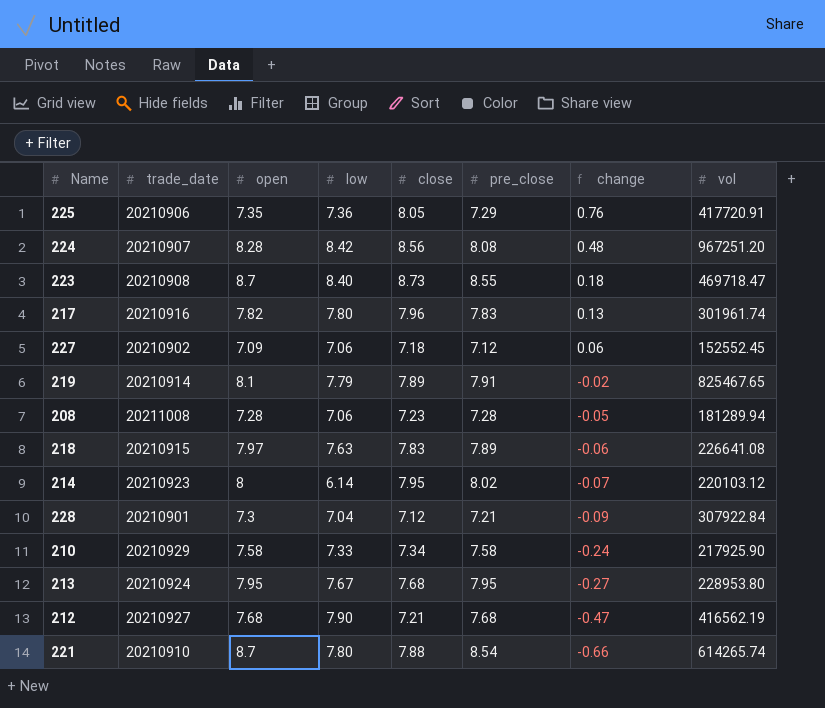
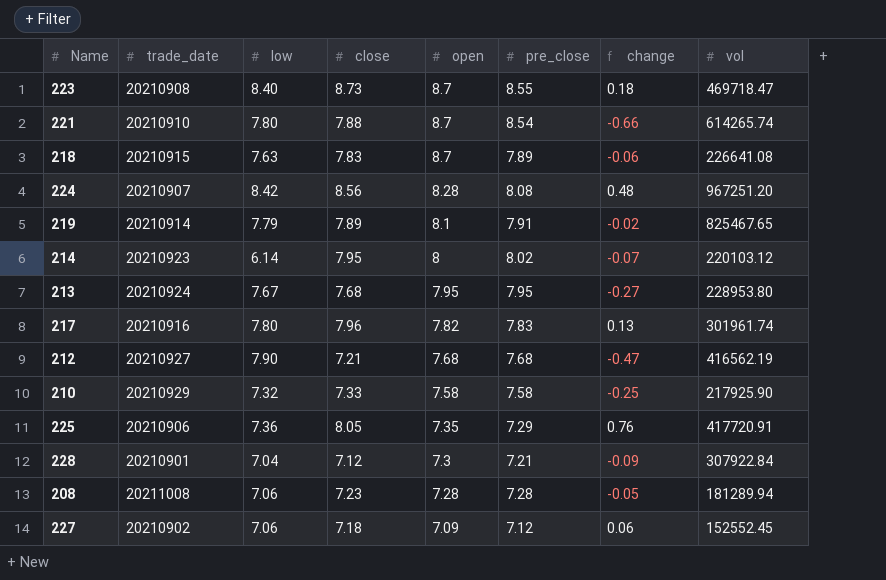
row order: change descending -> open descending
column open | position: 3 -> 5
218 | open: 7.97 -> 8.7
210 | low: 7.33 -> 7.32
210 | close: 7.34 -> 7.33
210 | change: -0.24 -> -0.25

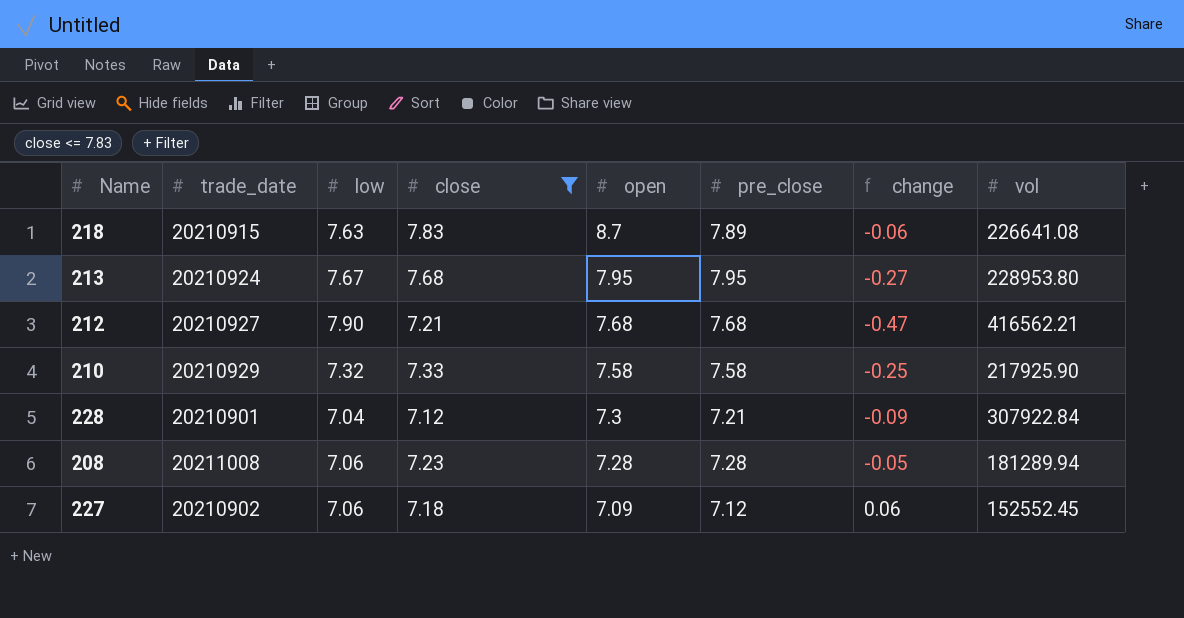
filter: none -> close <= 7.83
212 | vol: 416562.19 -> 416562.21

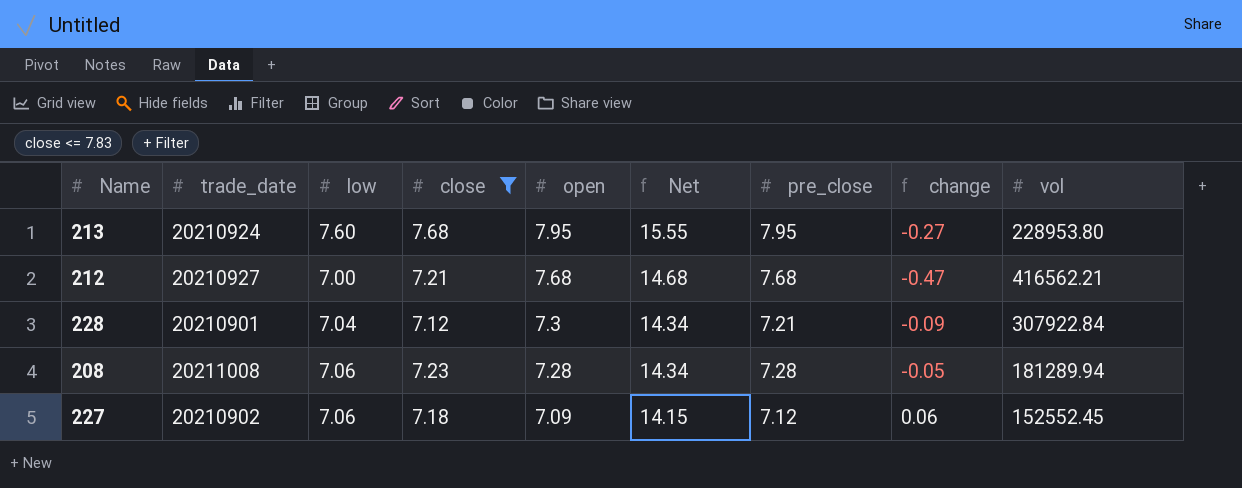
column Net | formula: none -> [low] + [open]
row 218: 20210915 | 7.63 | 7.83 | 8.7 | 7.89 | -0.06 | 226641.08 -> none
row 210: 20210929 | 7.32 | 7.33 | 7.58 | 7.58 | -0.25 | 217925.90 -> none
213 | low: 7.67 -> 7.60
212 | low: 7.90 -> 7.00

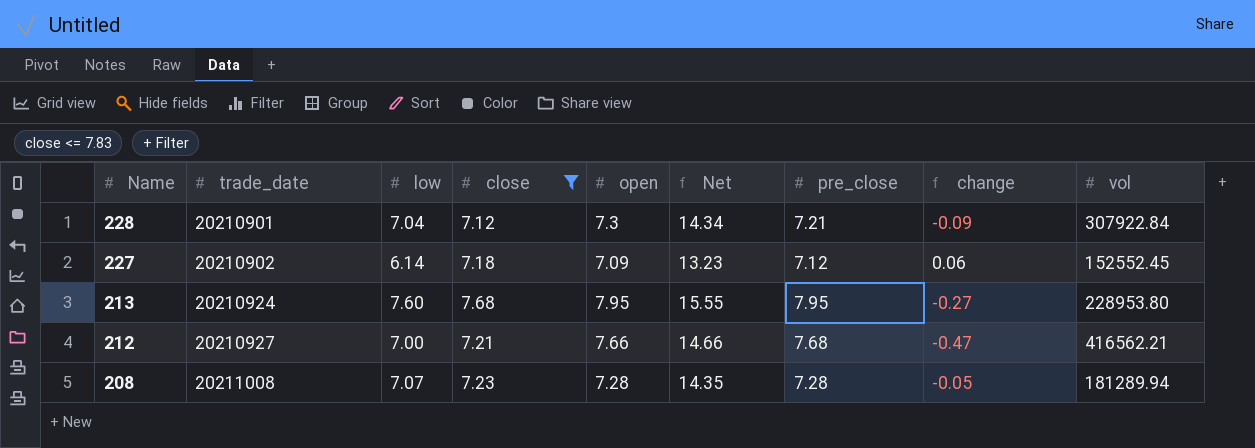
row order: open descending -> Name descending
227 | low: 7.06 -> 6.14
227 | Net: 14.15 -> 13.23
212 | open: 7.68 -> 7.66
212 | Net: 14.68 -> 14.66
208 | low: 7.06 -> 7.07
208 | Net: 14.34 -> 14.35

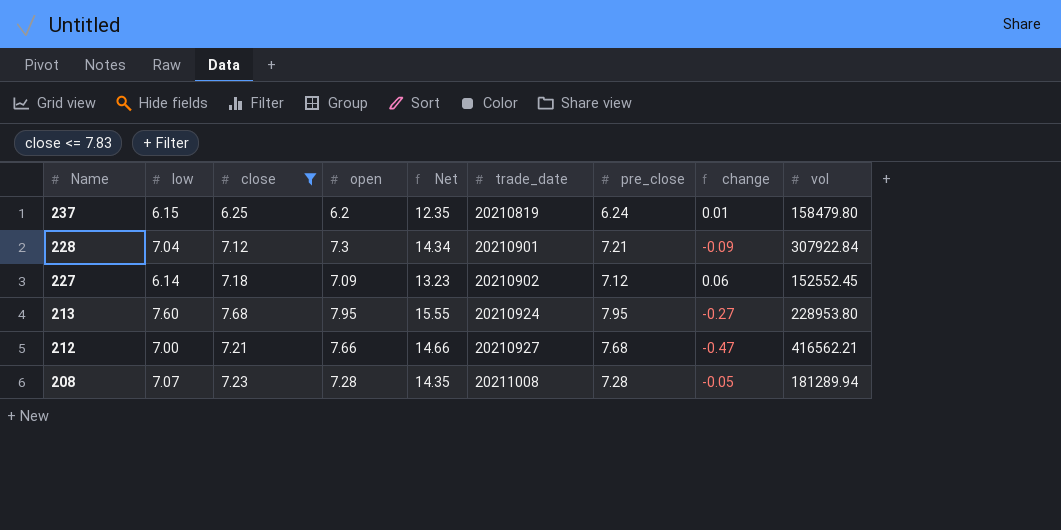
column trade_date | position: 2 -> 6
row 237: none -> 6.15 | 6.25 | 6.2 | 12.35 | 20210819 | 6.24 | 0.01 | 158479.80

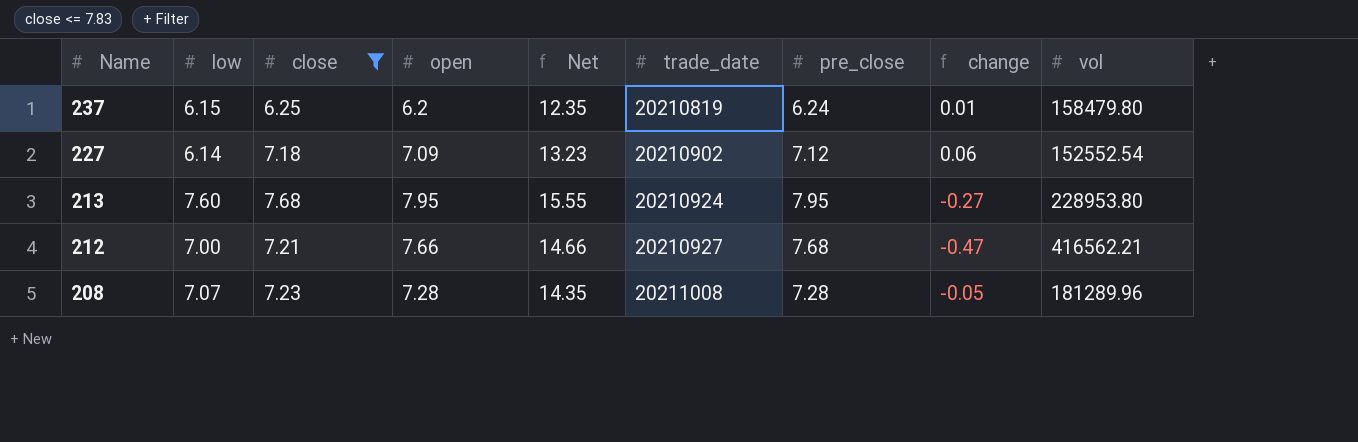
row 228: 7.04 | 7.12 | 7.3 | 14.34 | 20210901 | 7.21 | -0.09 | 307922.84 -> none
227 | vol: 152552.45 -> 152552.54
208 | vol: 181289.94 -> 181289.96

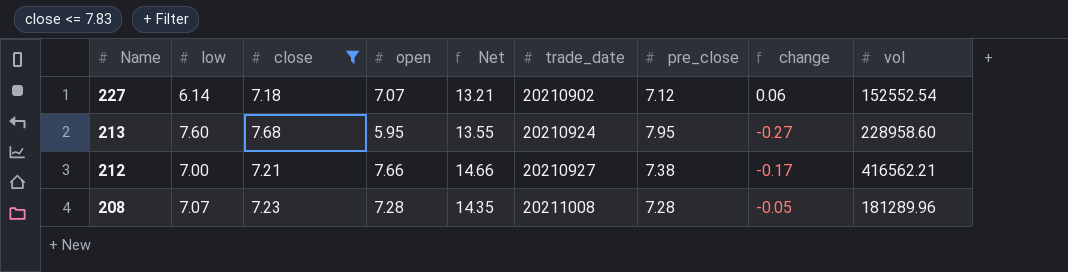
row 237: 6.15 | 6.25 | 6.2 | 12.35 | 20210819 | 6.24 | 0.01 | 158479.80 -> none
227 | open: 7.09 -> 7.07
227 | Net: 13.23 -> 13.21
213 | open: 7.95 -> 5.95
213 | Net: 15.55 -> 13.55
213 | vol: 228953.80 -> 228958.60
212 | pre_close: 7.68 -> 7.38
212 | change: -0.47 -> -0.17

